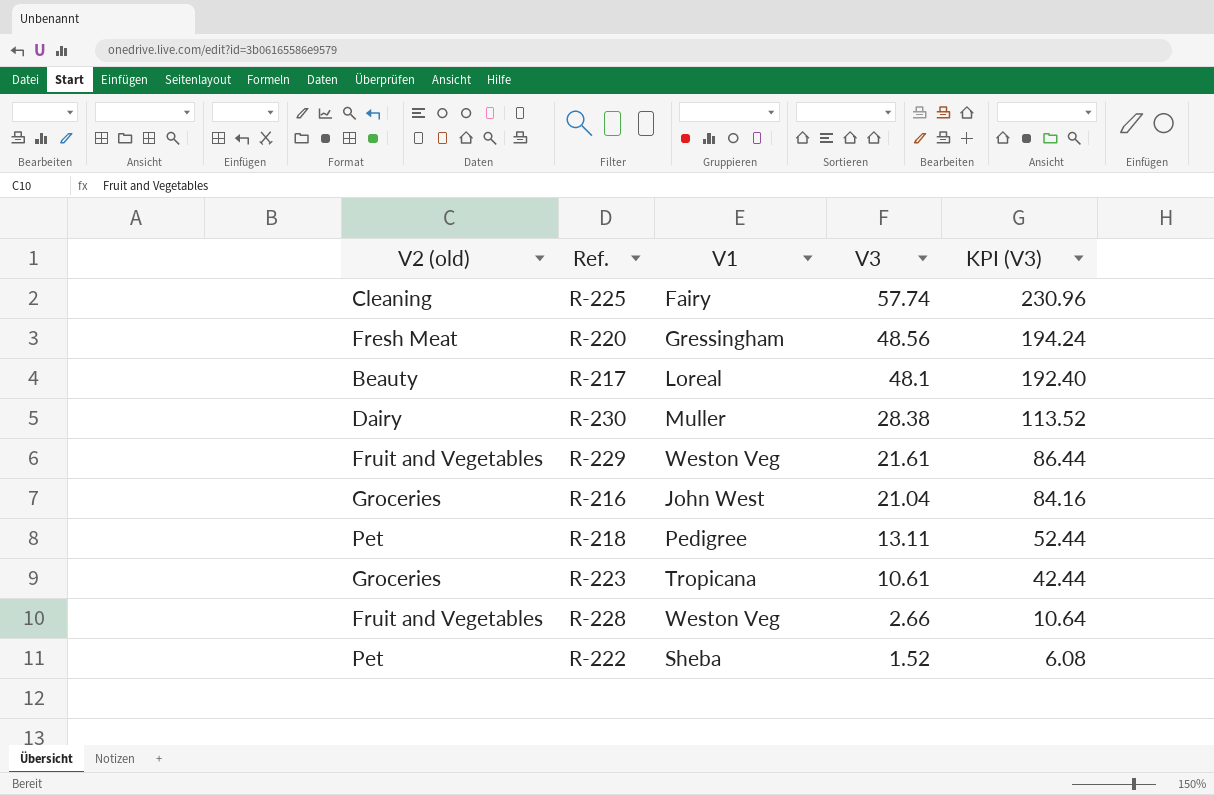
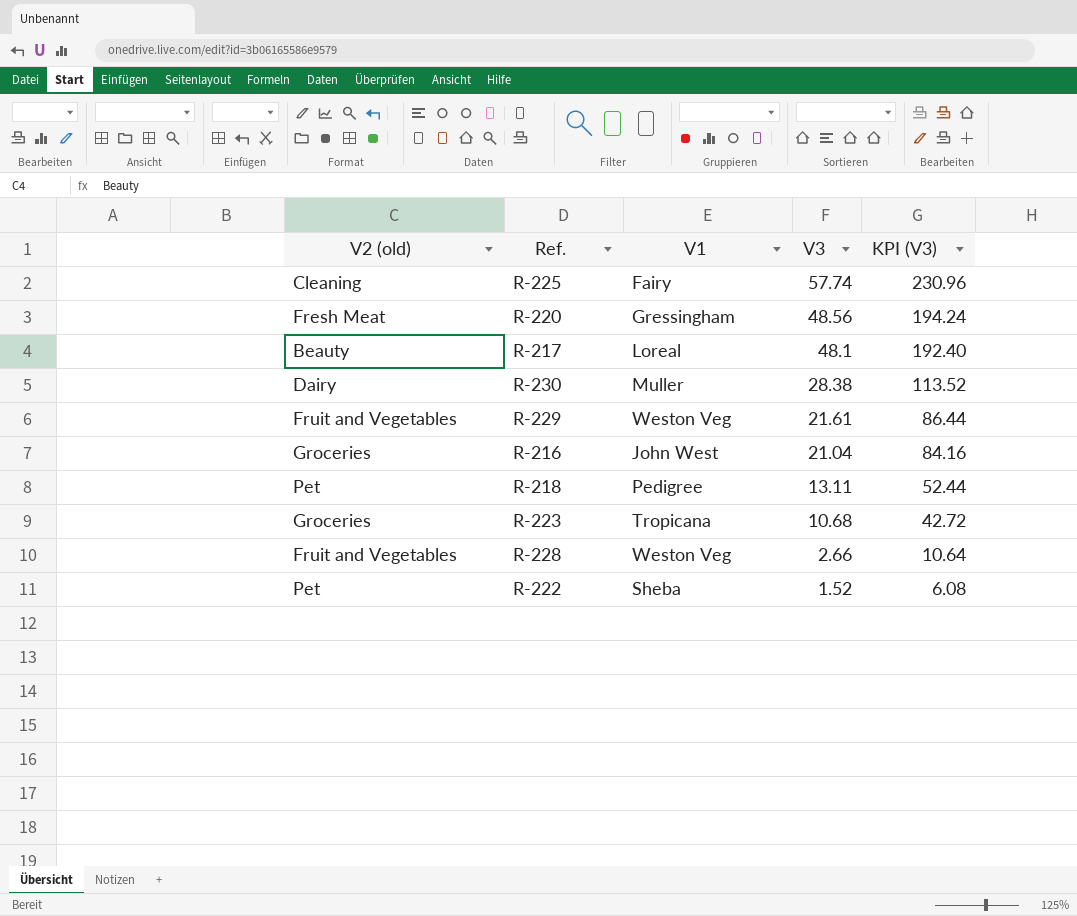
R-223 | V3: 10.61 -> 10.68
R-223 | KPI (V3): 42.44 -> 42.72

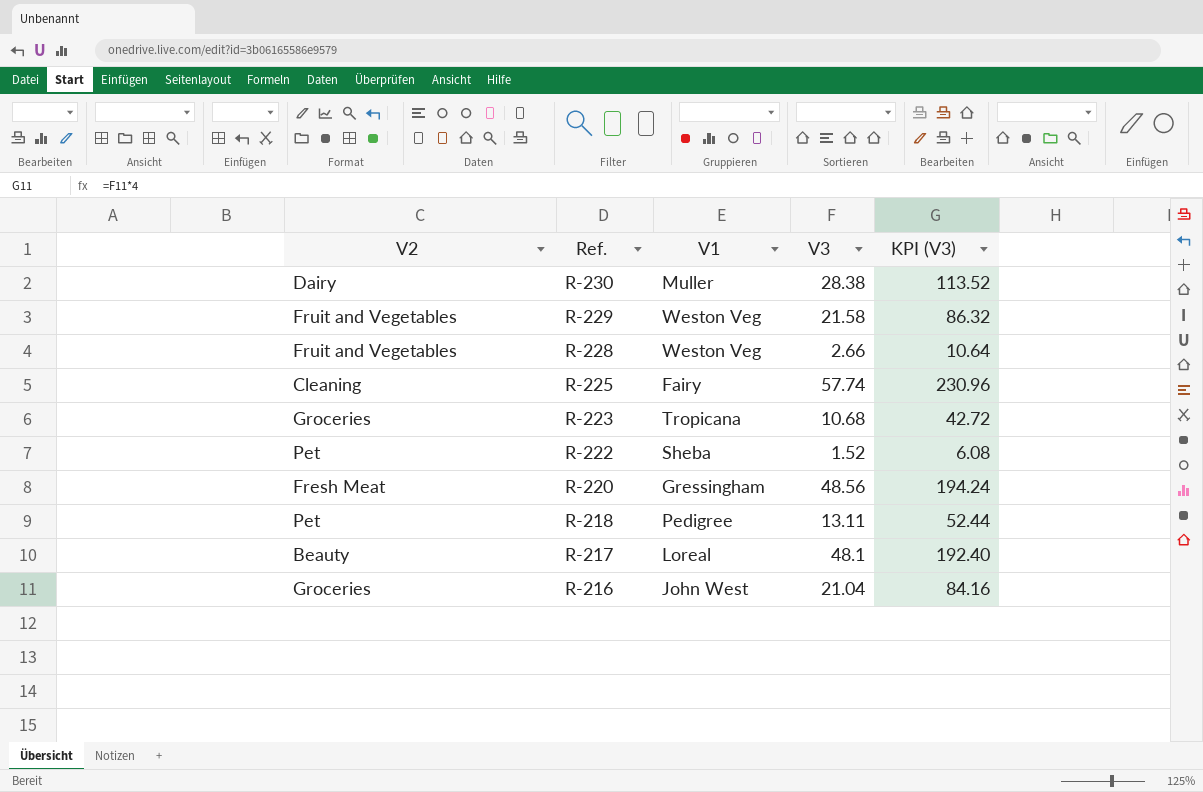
row order: V3 descending -> Ref. descending
column name: V2 (old) -> V2
R-229 | V3: 21.61 -> 21.58
R-229 | KPI (V3): 86.44 -> 86.32

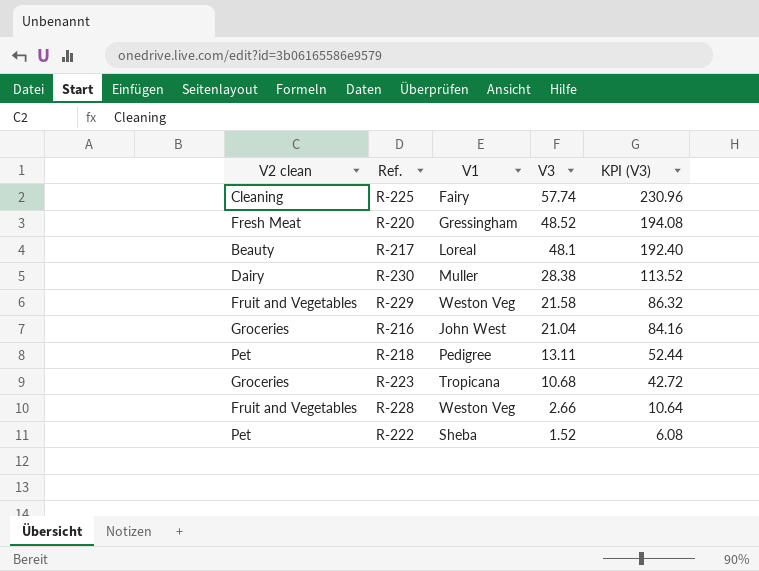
row order: Ref. descending -> V3 descending
column name: V2 -> V2 clean
R-220 | V3: 48.56 -> 48.52
R-220 | KPI (V3): 194.24 -> 194.08

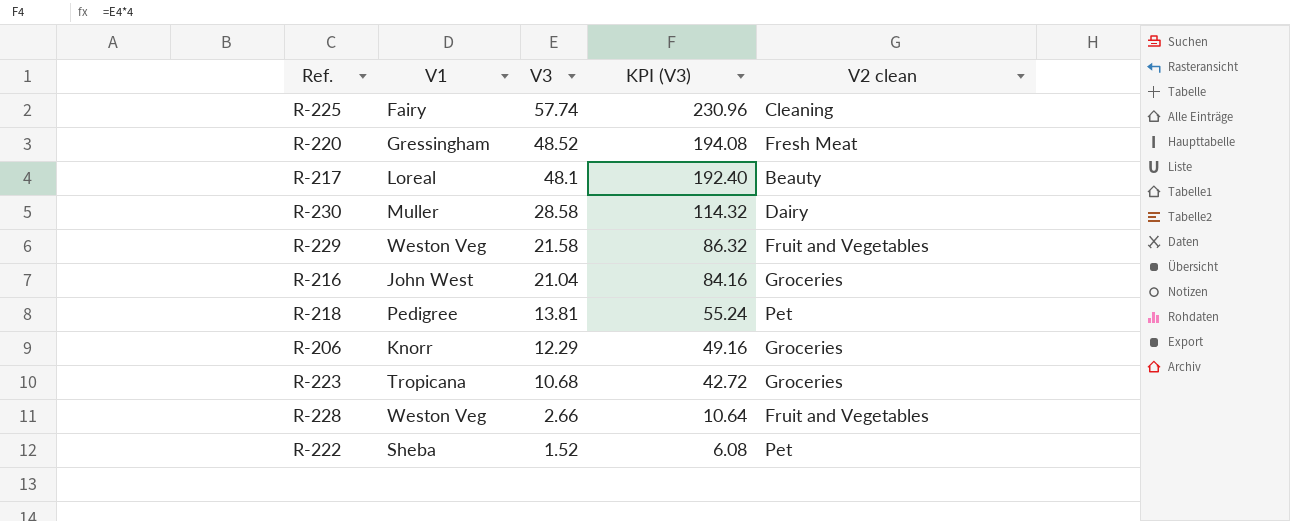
column V2 clean | position: 1 -> 5
R-230 | V3: 28.38 -> 28.58
R-230 | KPI (V3): 113.52 -> 114.32
R-218 | V3: 13.11 -> 13.81
R-218 | KPI (V3): 52.44 -> 55.24
row R-206: none -> Knorr | 12.29 | 49.16 | Groceries

